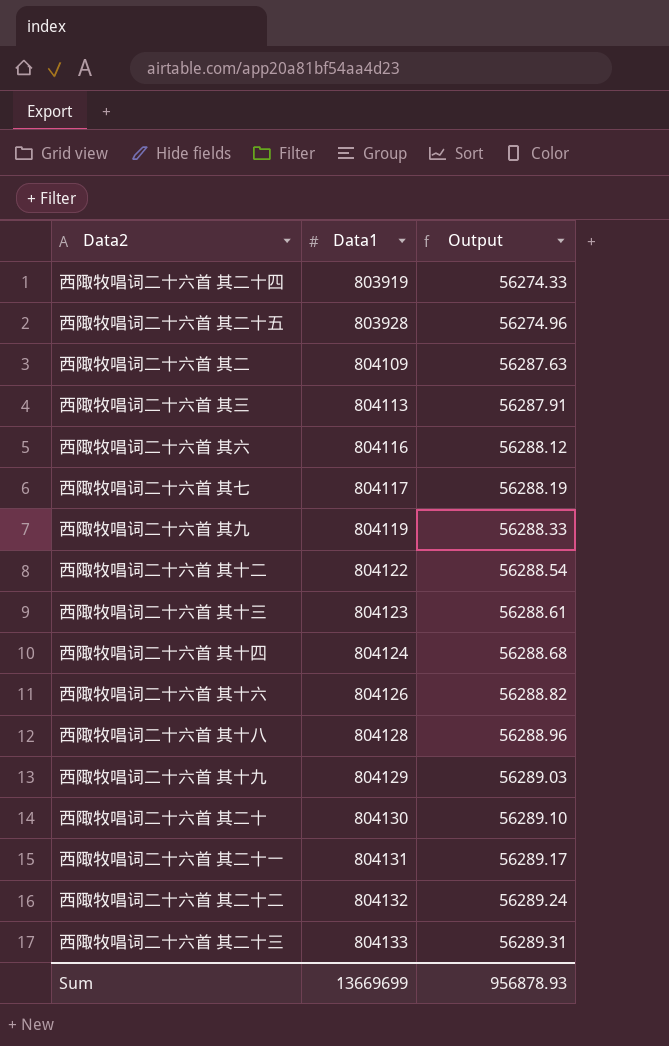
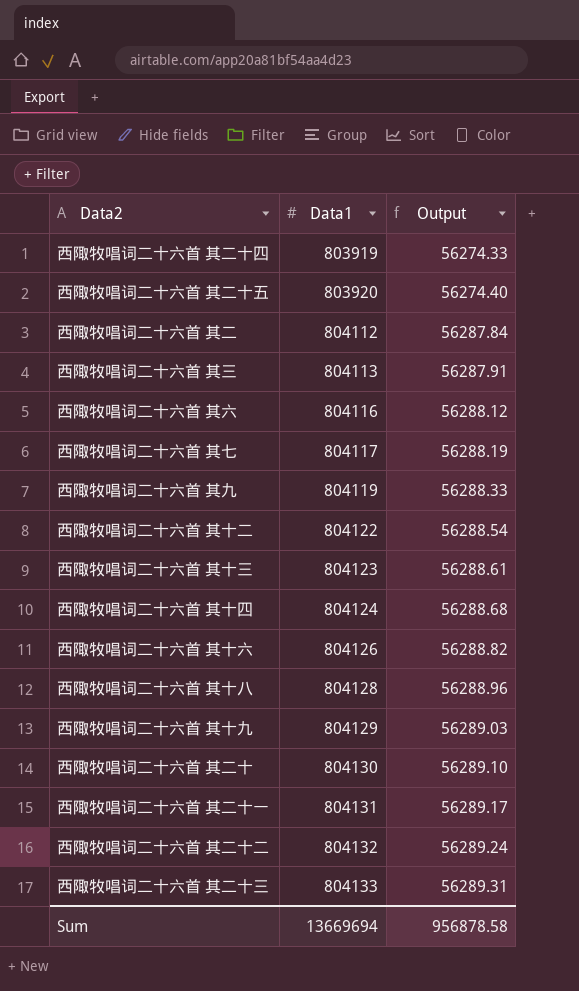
西陬牧唱词二十六首 其二十五 | Data1: 803928 -> 803920
西陬牧唱词二十六首 其二十五 | Output: 56274.96 -> 56274.40
西陬牧唱词二十六首 其二 | Data1: 804109 -> 804112
西陬牧唱词二十六首 其二 | Output: 56287.63 -> 56287.84
Sum | Data1: 13669699 -> 13669694
Sum | Output: 956878.93 -> 956878.58

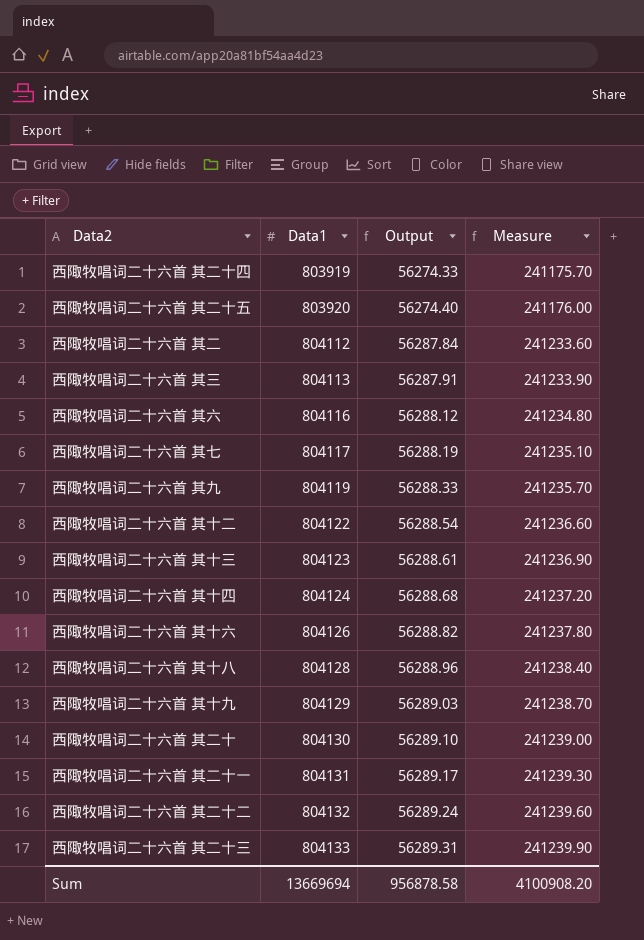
column Measure | formula: none -> [Data1] * 0.3

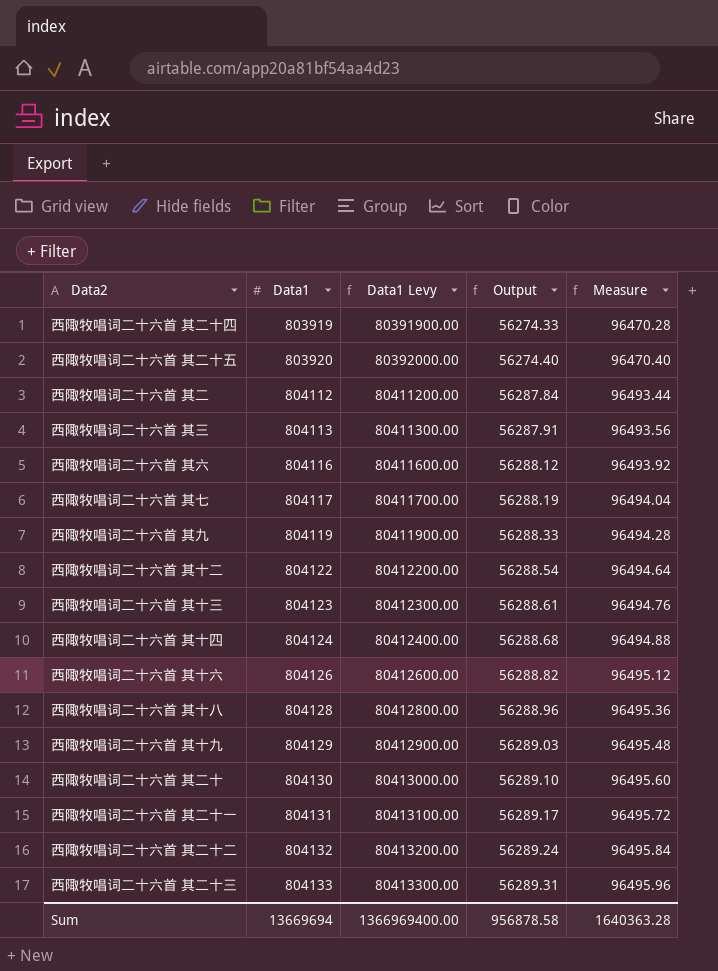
column Data1 Levy | formula: none -> [Data1] * 100
column Measure | formula: [Data1] * 0.3 -> [Data1] * 0.12
Sum | Measure: 4100908.20 -> 1640363.28

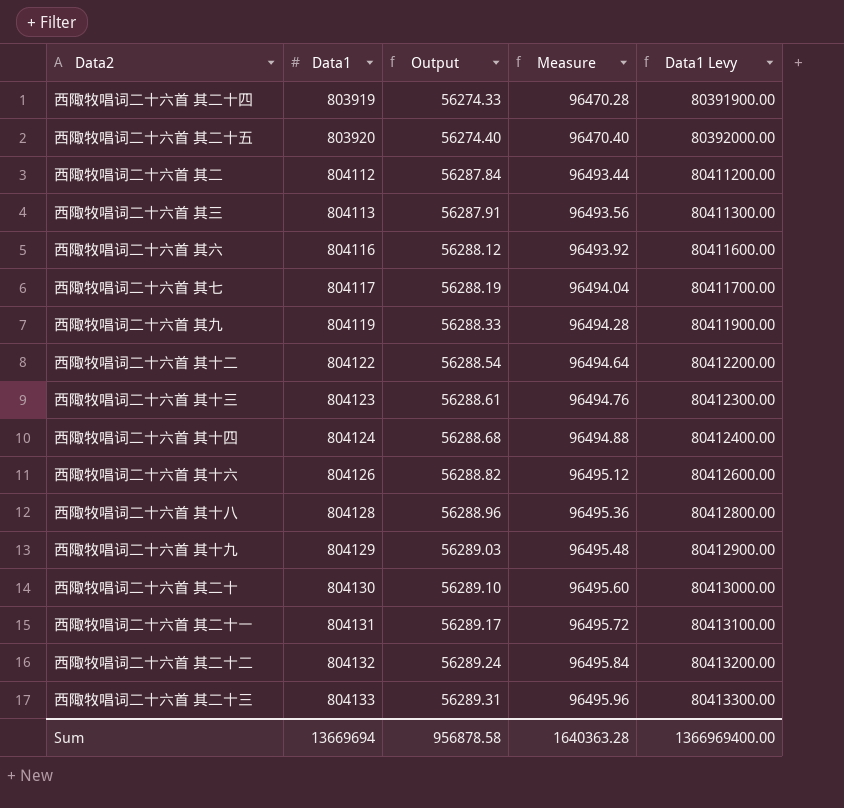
column Data1 Levy | position: 3 -> 5

